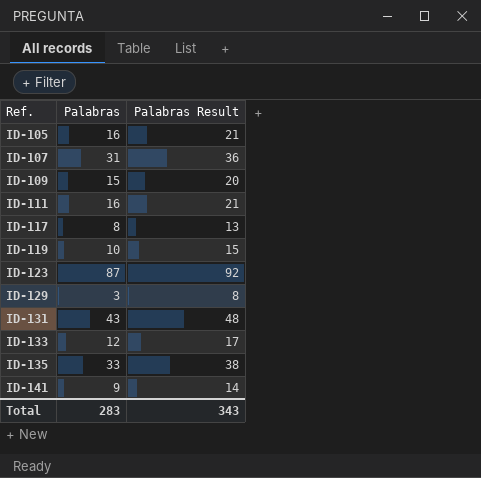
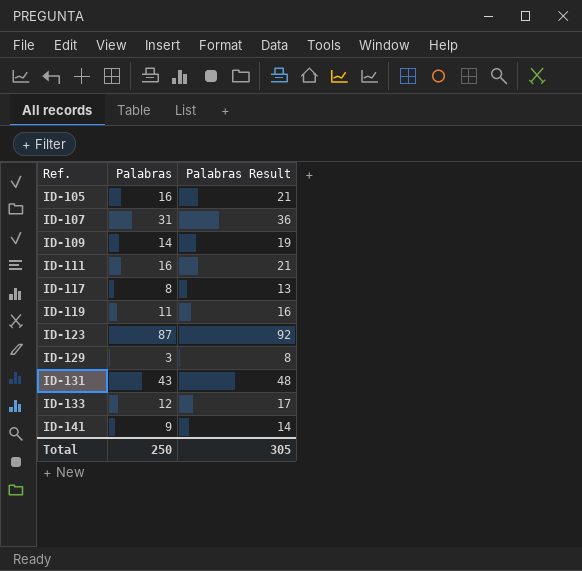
row ID-135: 33 | 38 -> none
ID-109 | Palabras: 15 -> 14
ID-109 | Palabras Result: 20 -> 19
ID-119 | Palabras: 10 -> 11
ID-119 | Palabras Result: 15 -> 16
Total | Palabras: 283 -> 250
Total | Palabras Result: 343 -> 305

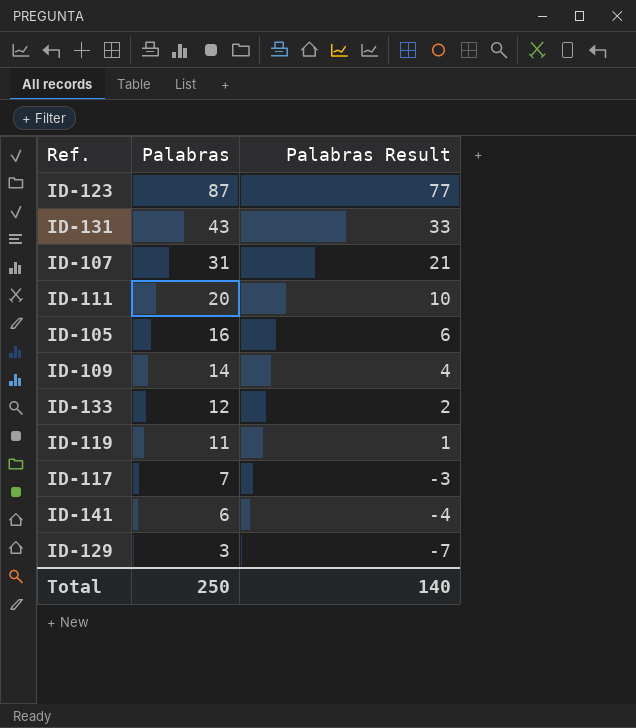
row order: Ref. ascending -> Palabras descending
column Palabras Result | formula: [Palabras] + 5 -> [Palabras] - 10
ID-111 | Palabras: 16 -> 20
ID-117 | Palabras: 8 -> 7
ID-141 | Palabras: 9 -> 6
Total | Palabras Result: 305 -> 140

